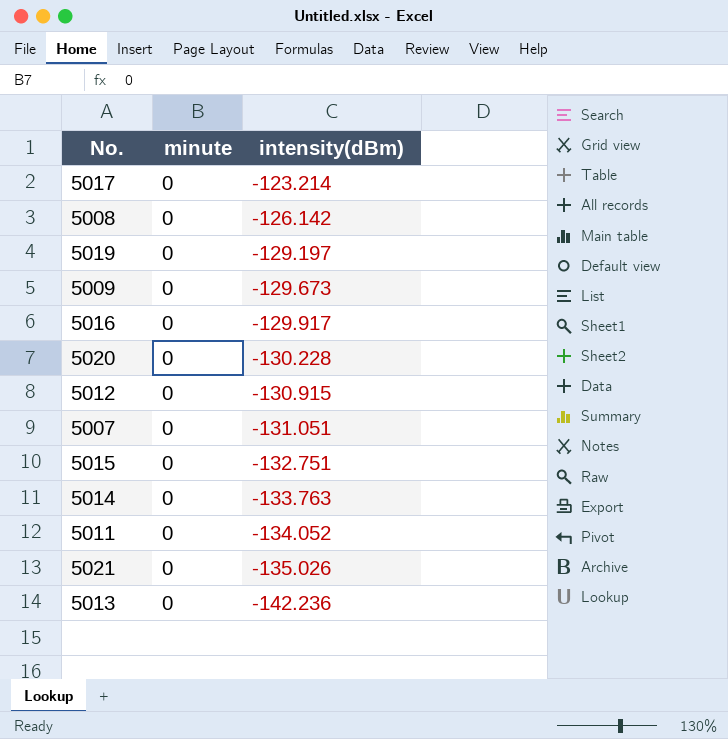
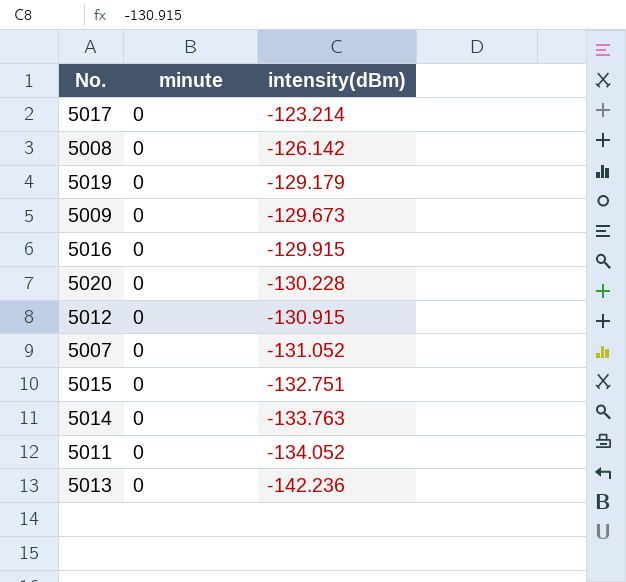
row 5021: 0 | -135.026 -> none
5019 | intensity(dBm): -129.197 -> -129.179
5016 | intensity(dBm): -129.917 -> -129.915
5007 | intensity(dBm): -131.051 -> -131.052

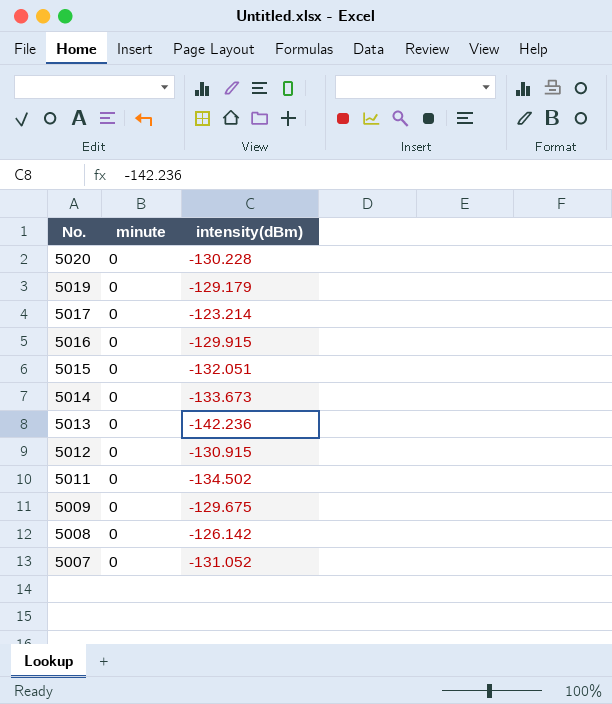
row order: intensity(dBm) descending -> No. descending
5015 | intensity(dBm): -132.751 -> -132.051
5014 | intensity(dBm): -133.763 -> -133.673
5011 | intensity(dBm): -134.052 -> -134.502
5009 | intensity(dBm): -129.673 -> -129.675

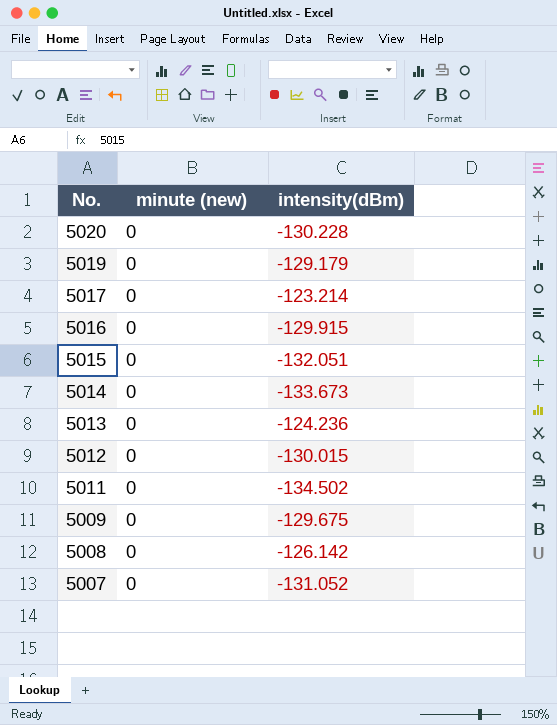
column name: minute -> minute (new)
5013 | intensity(dBm): -142.236 -> -124.236
5012 | intensity(dBm): -130.915 -> -130.015

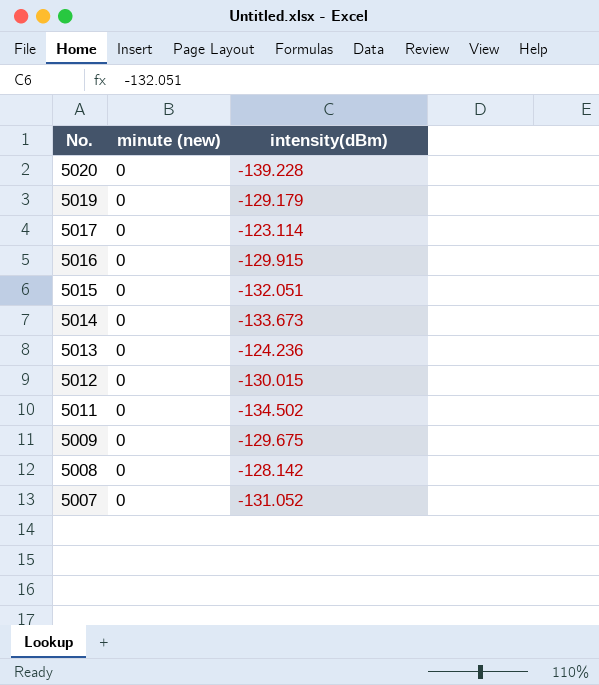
5020 | intensity(dBm): -130.228 -> -139.228
5017 | intensity(dBm): -123.214 -> -123.114
5008 | intensity(dBm): -126.142 -> -128.142

